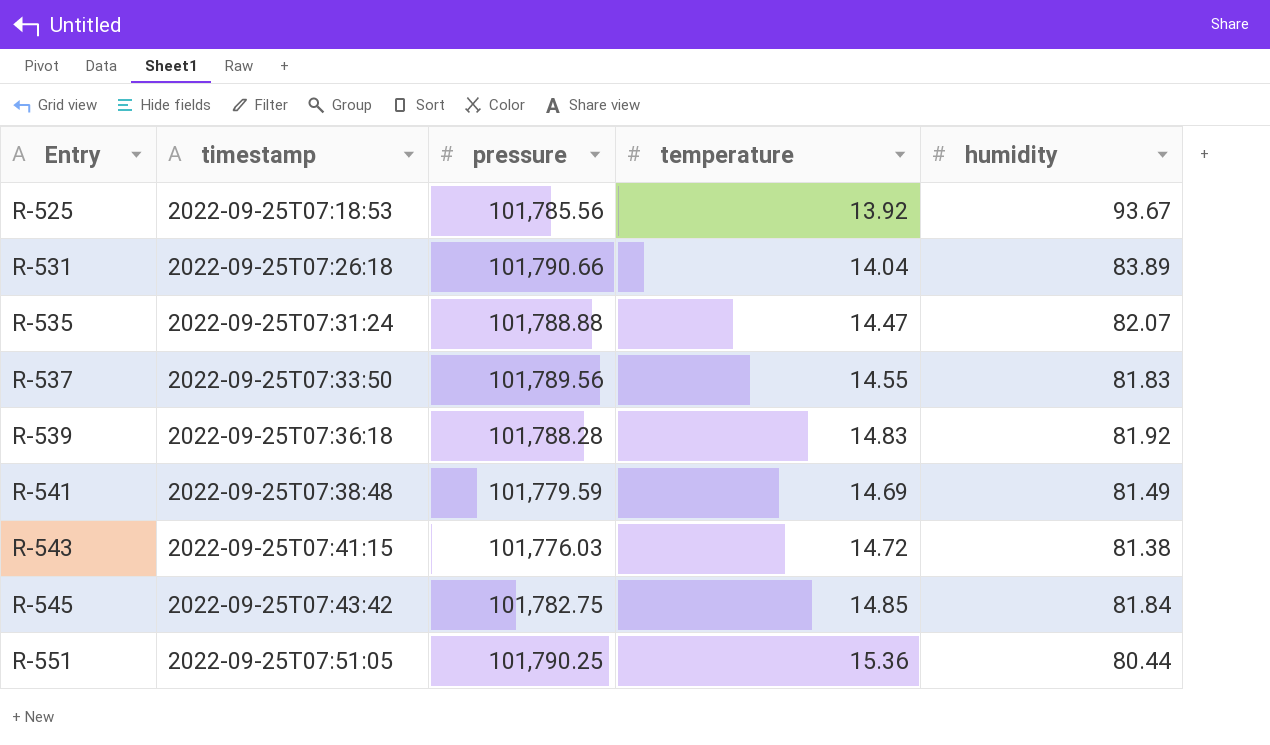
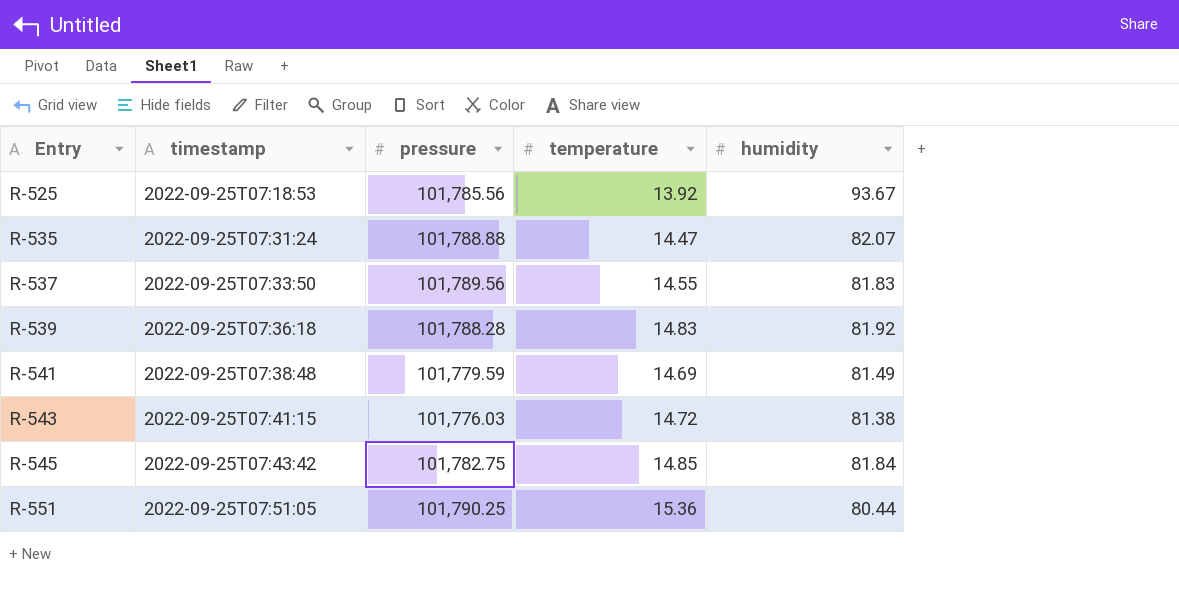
row R-531: 2022-09-25T07:26:18 | 101,790.66 | 14.04 | 83.89 -> none

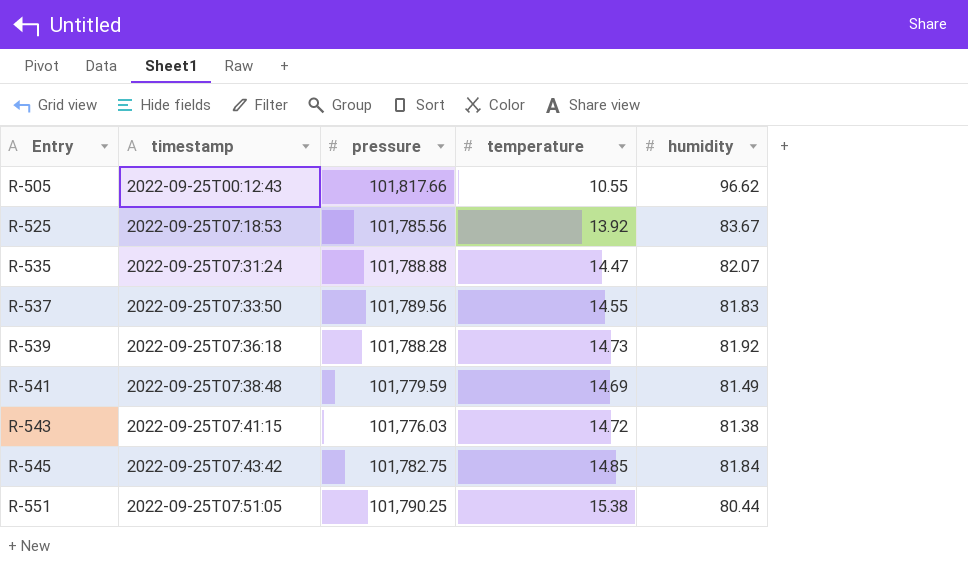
row R-505: none -> 2022-09-25T00:12:43 | 101,817.66 | 10.55 | 96.62
R-525 | humidity: 93.67 -> 83.67
R-539 | temperature: 14.83 -> 14.73
R-551 | temperature: 15.36 -> 15.38

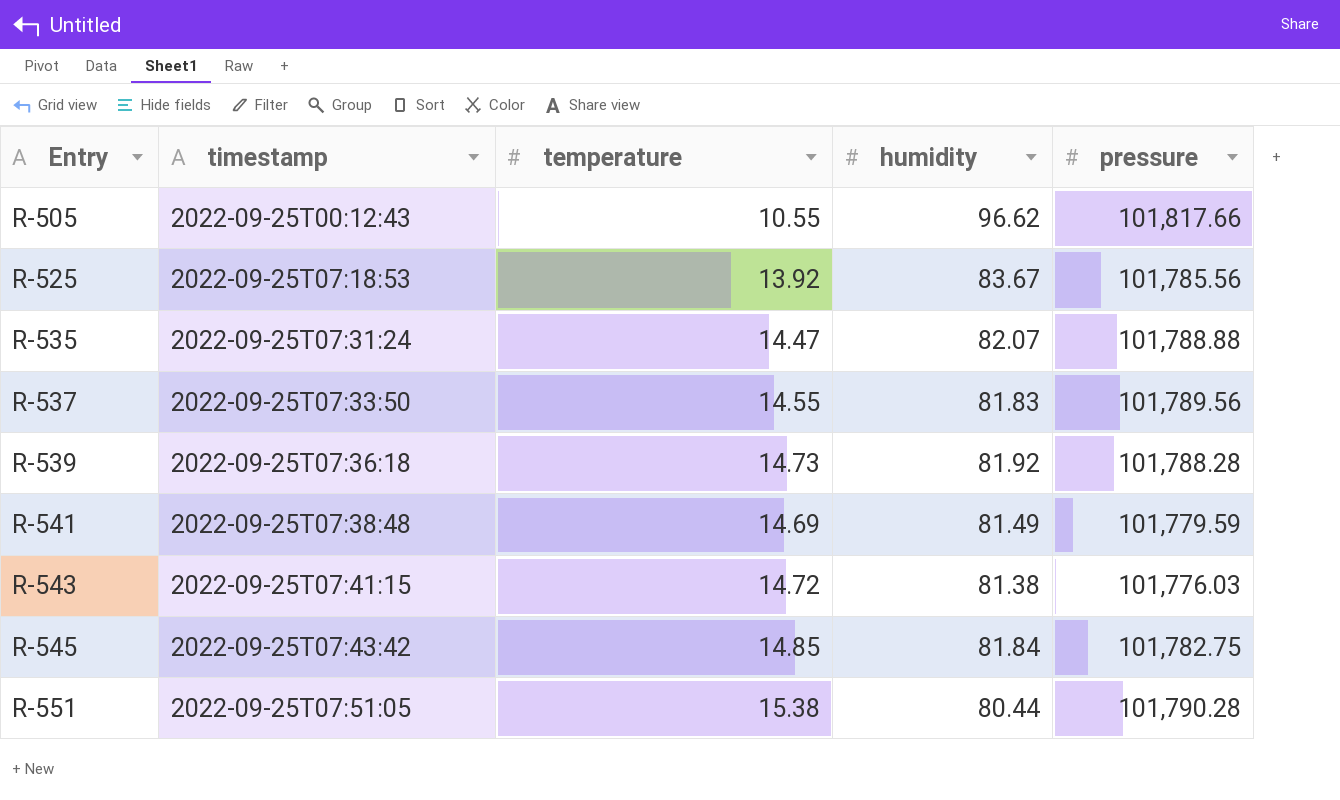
column pressure | position: 3 -> 5
R-551 | pressure: 101,790.25 -> 101,790.28

